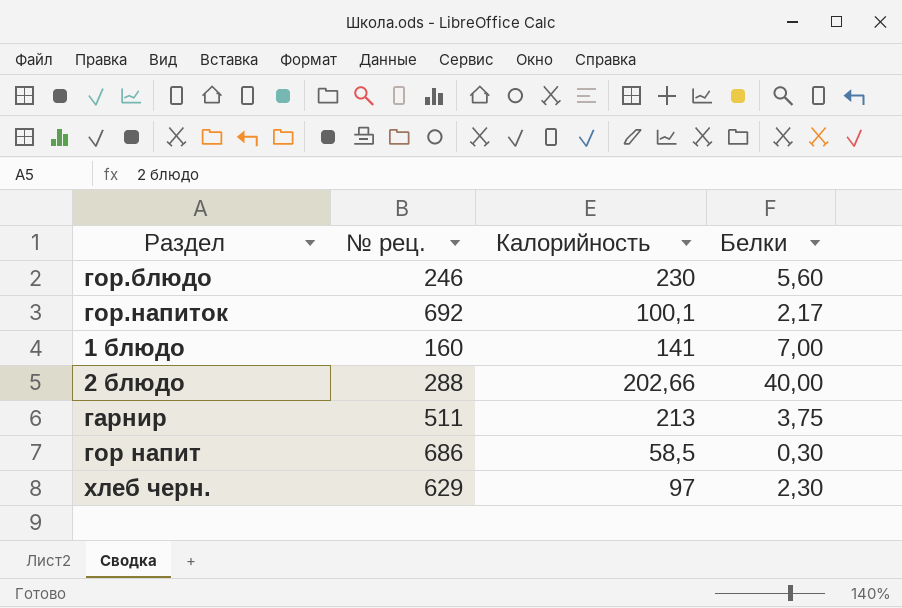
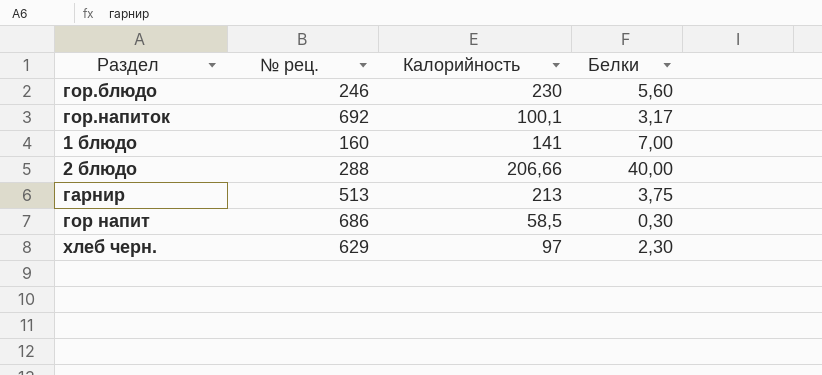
гор.напиток | Белки: 2,17 -> 3,17
2 блюдо | Калорийность: 202,66 -> 206,66
гарнир | № рец.: 511 -> 513

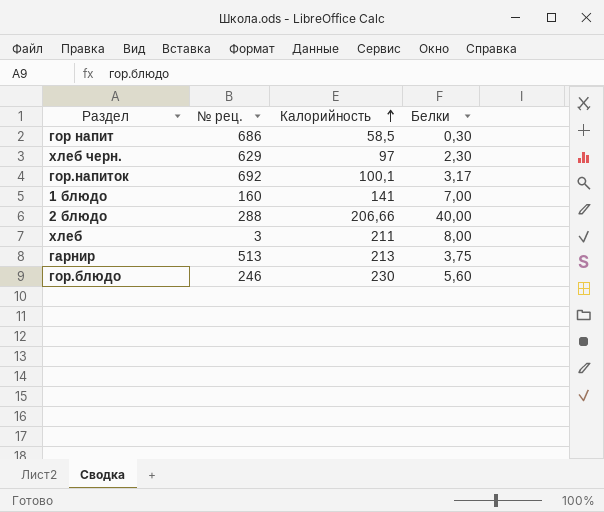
row order: none -> Калорийность ascending
row хлеб: none -> 3 | 211 | 8,00

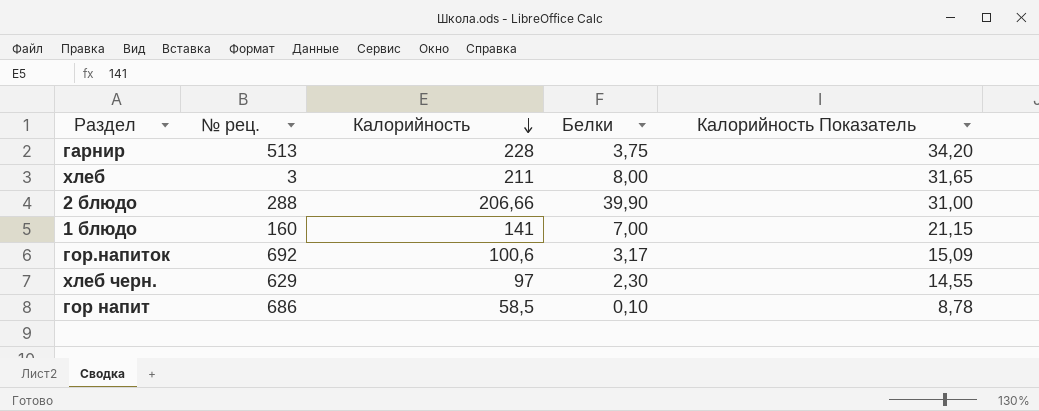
row order: Калорийность ascending -> Калорийность descending
column Калорийность Показатель | formula: none -> [Калорийность] * 0,15
row гор.блюдо: 246 | 230 | 5,60 -> none
гарнир | Калорийность: 213 -> 228
2 блюдо | Белки: 40,00 -> 39,90
гор.напиток | Калорийность: 100,1 -> 100,6
гор напит | Белки: 0,30 -> 0,10

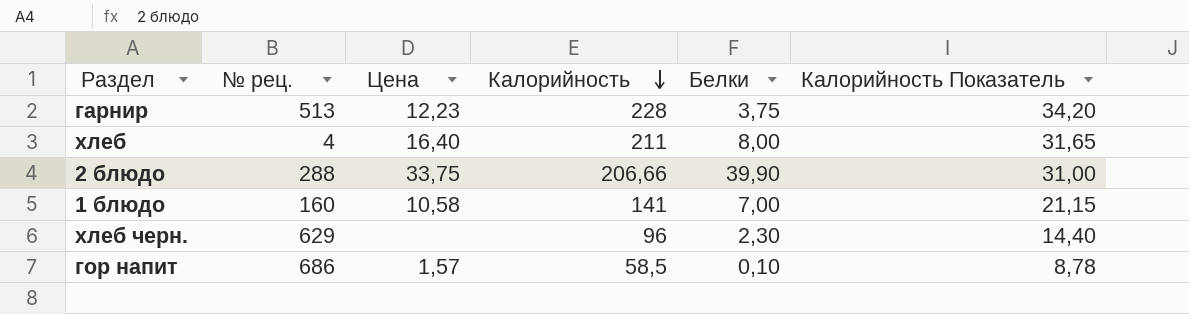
column Цена | position: none -> 3
row гор.напиток: 692 | 100,6 | 3,17 | 15,09 -> none
хлеб | № рец.: 3 -> 4
хлеб черн. | Калорийность: 97 -> 96
хлеб черн. | Калорийность Показатель: 14,55 -> 14,40

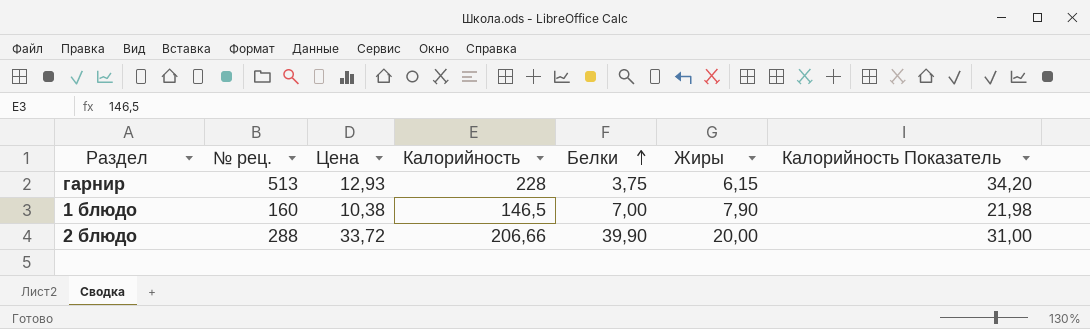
row order: Калорийность descending -> Белки ascending
column Жиры | position: none -> 6
row хлеб: 4 | 16,40 | 211 | 8,00 | 31,65 -> none
row хлеб черн.: 629 | none | 96 | 2,30 | 14,40 -> none
row гор напит: 686 | 1,57 | 58,5 | 0,10 | 8,78 -> none
гарнир | Цена: 12,23 -> 12,93
1 блюдо | Цена: 10,58 -> 10,38
1 блюдо | Калорийность: 141 -> 146,5
1 блюдо | Калорийность Показатель: 21,15 -> 21,98
2 блюдо | Цена: 33,75 -> 33,72

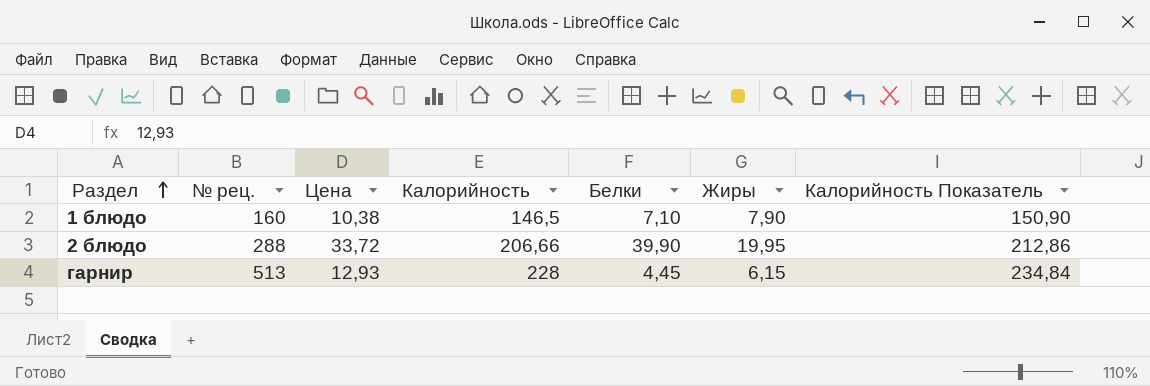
row order: Белки ascending -> Раздел ascending
column Калорийность Показатель | formula: [Калорийность] * 0,15 -> [Калорийность] * 1,03
1 блюдо | Белки: 7,00 -> 7,10
2 блюдо | Жиры: 20,00 -> 19,95
гарнир | Белки: 3,75 -> 4,45

